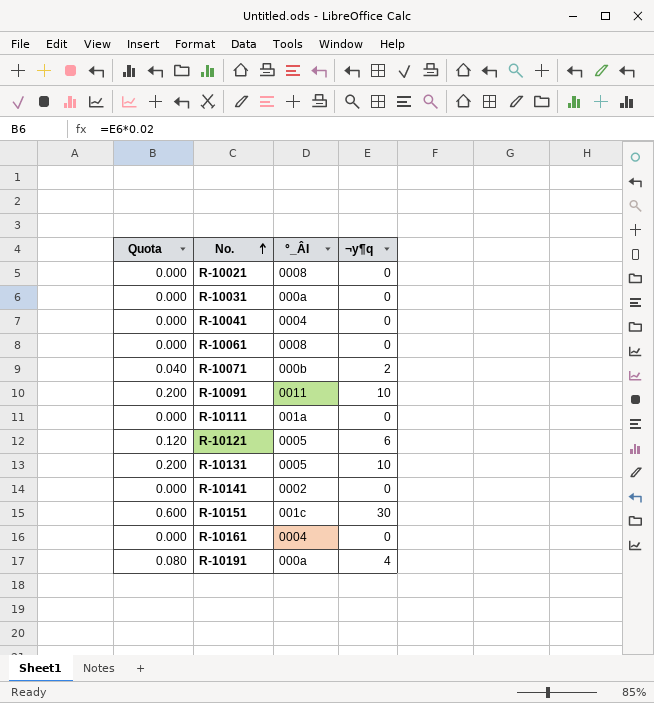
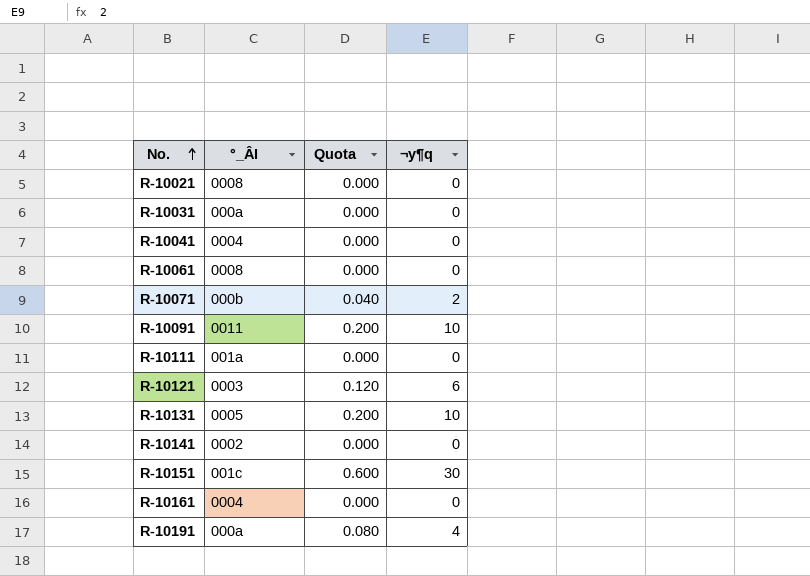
column Quota | position: 1 -> 3
R-10121 | °_ÂI: 0005 -> 0003

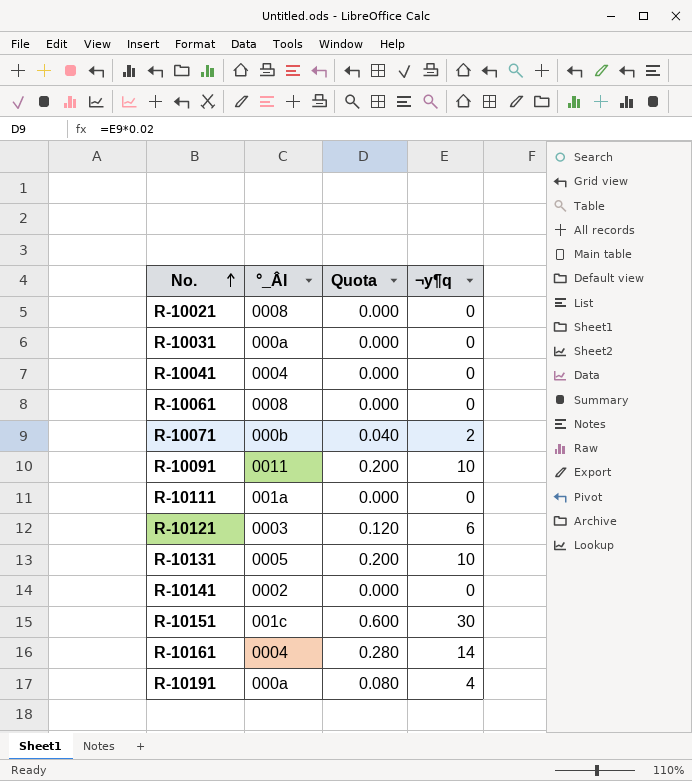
R-10161 | Quota: 0.000 -> 0.280
R-10161 | ¬y¶q: 0 -> 14

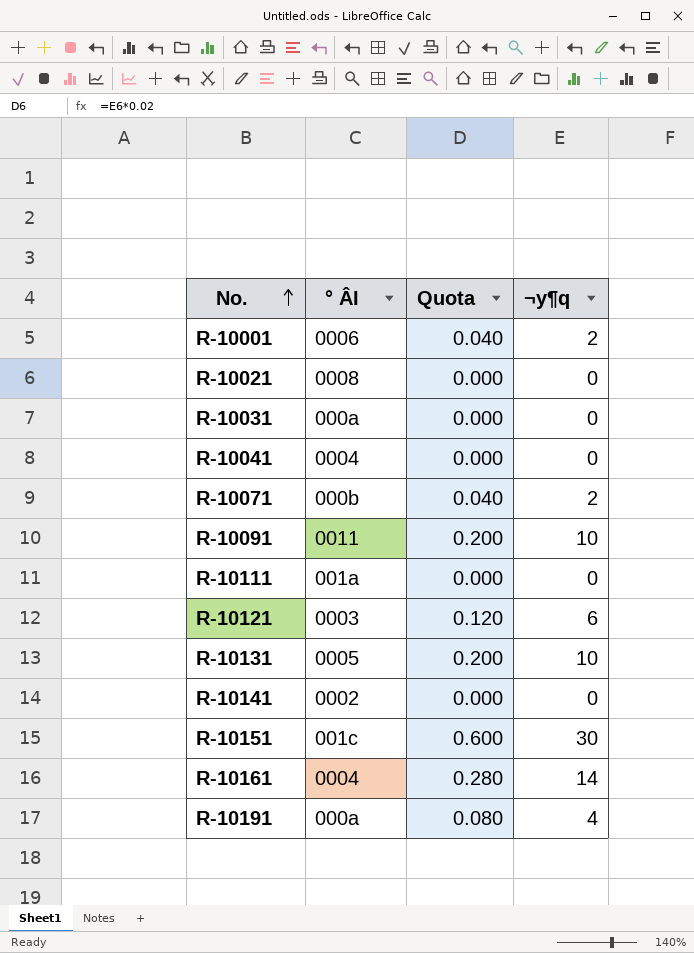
column name: °_ÂI -> ° ÂI
row R-10061: 0008 | 0.000 | 0 -> none
row R-10001: none -> 0006 | 0.040 | 2

